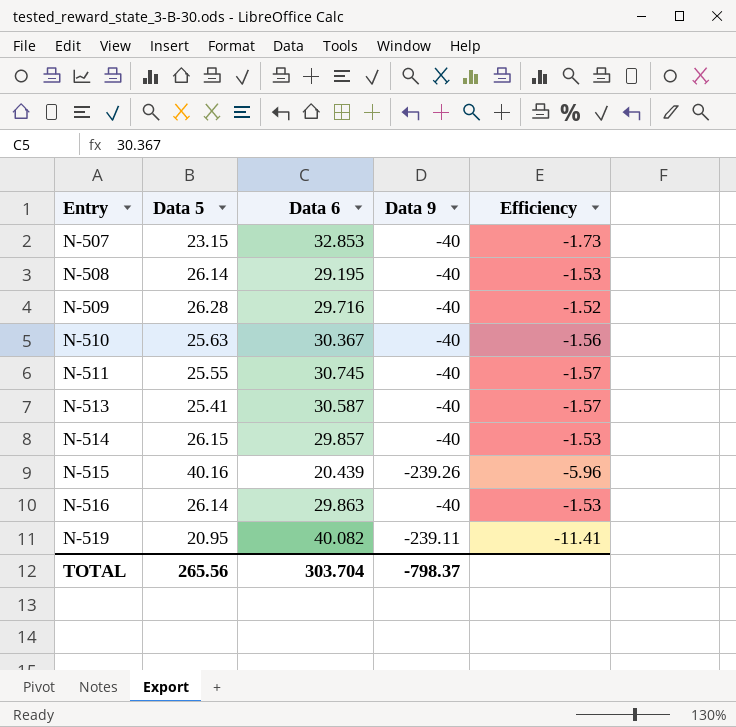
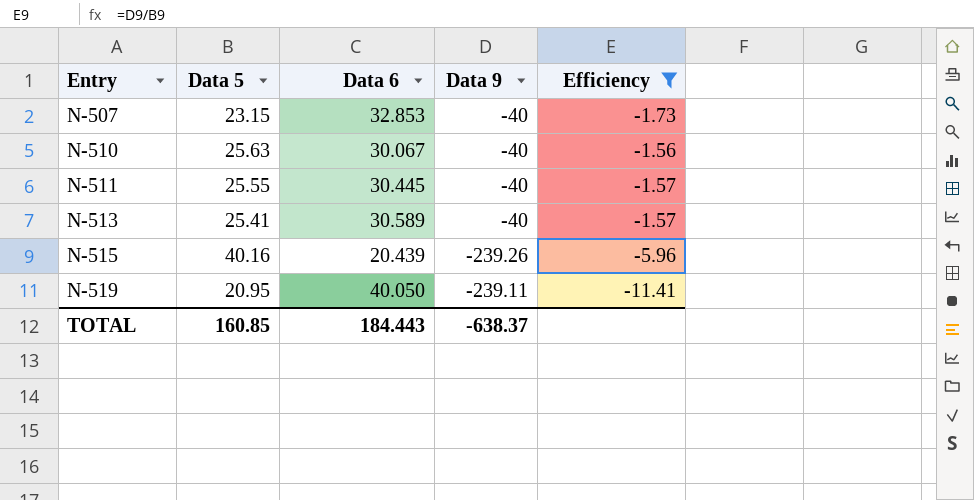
filter: none -> Efficiency <= -1.56
N-510 | Data 6: 30.367 -> 30.067
N-511 | Data 6: 30.745 -> 30.445
N-513 | Data 6: 30.587 -> 30.589
N-519 | Data 6: 40.082 -> 40.050
TOTAL | Data 5: 265.56 -> 160.85
TOTAL | Data 6: 303.704 -> 184.443
TOTAL | Data 9: -798.37 -> -638.37

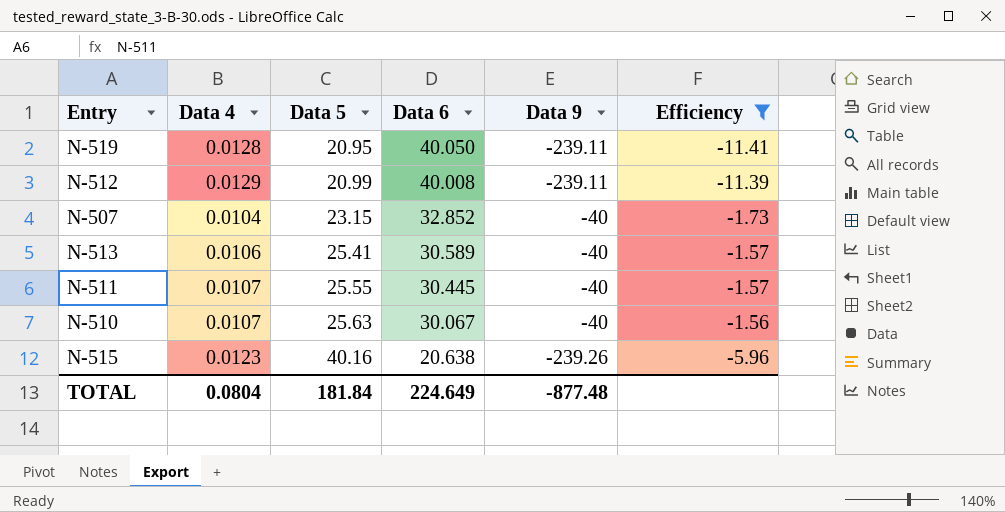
row order: Entry ascending -> Data 5 ascending
column Data 4 | position: none -> 2
row N-512: none -> 0.0129 | 20.99 | 40.008 | -239.11 | -11.39
N-507 | Data 6: 32.853 -> 32.852
N-515 | Data 6: 20.439 -> 20.638
TOTAL | Data 5: 160.85 -> 181.84
TOTAL | Data 6: 184.443 -> 224.649
TOTAL | Data 9: -638.37 -> -877.48

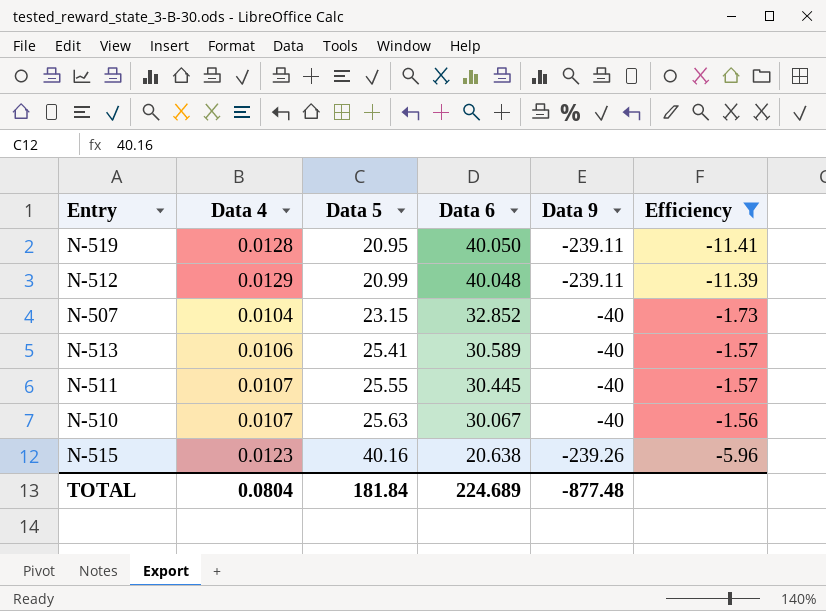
N-512 | Data 6: 40.008 -> 40.048
TOTAL | Data 6: 224.649 -> 224.689

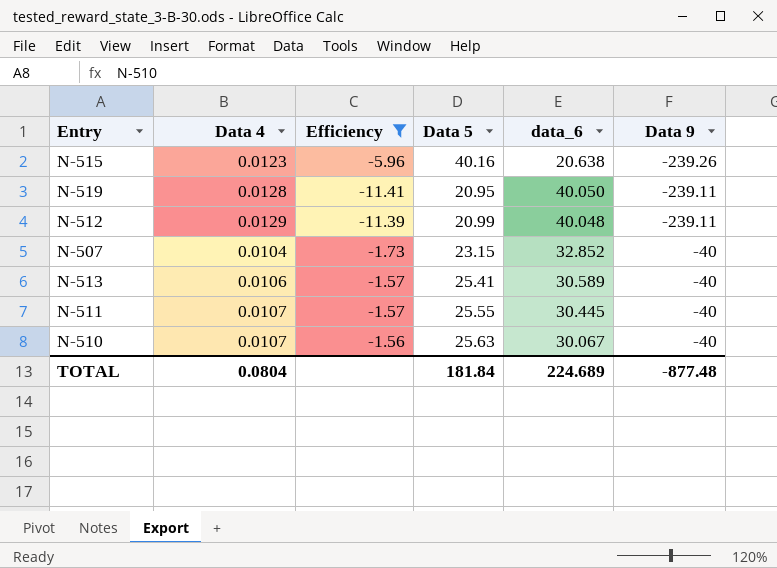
row order: Data 5 ascending -> Data 9 ascending
column Efficiency | position: 6 -> 3
column name: Data 6 -> data_6

